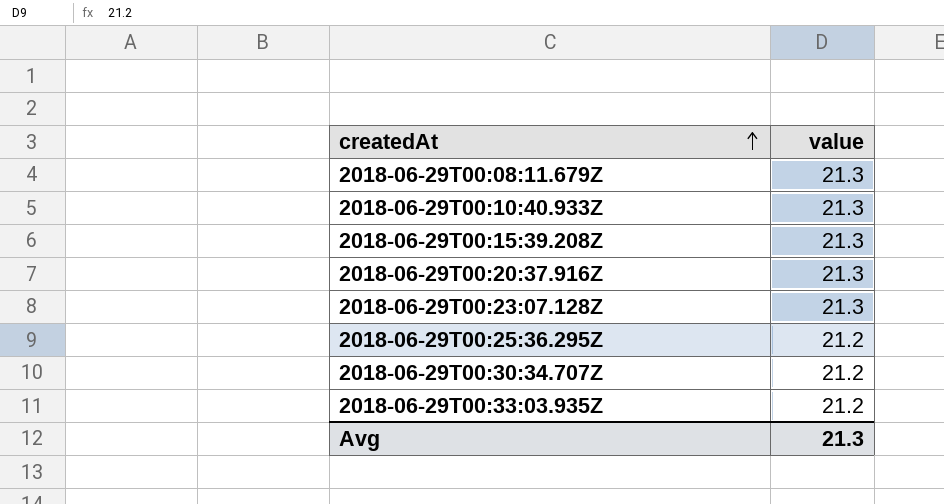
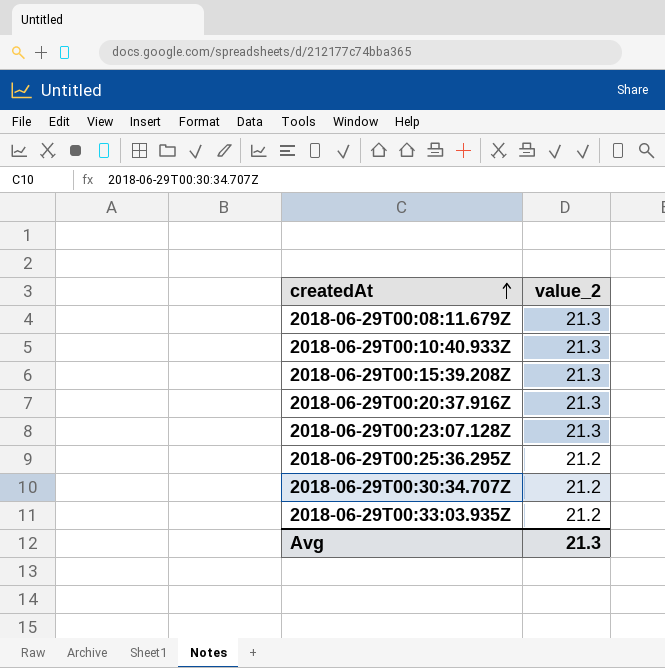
column name: value -> value_2

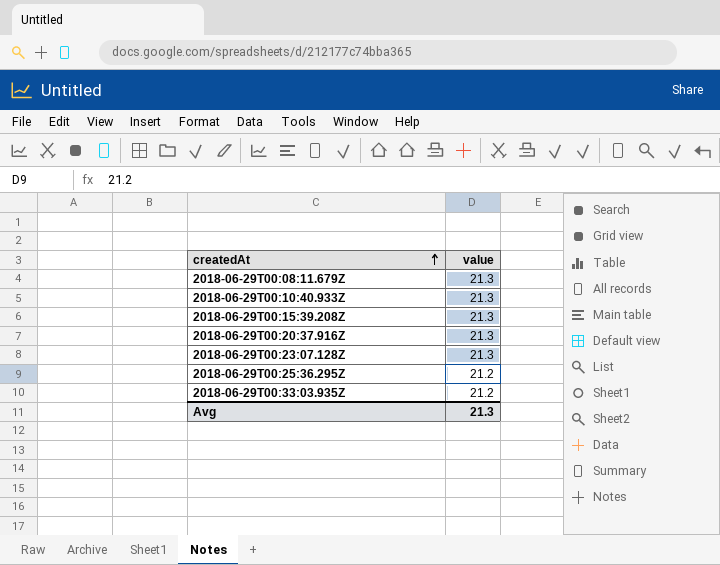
column name: value_2 -> value
row 2018-06-29T00:30:34.707Z: 21.2 -> none

